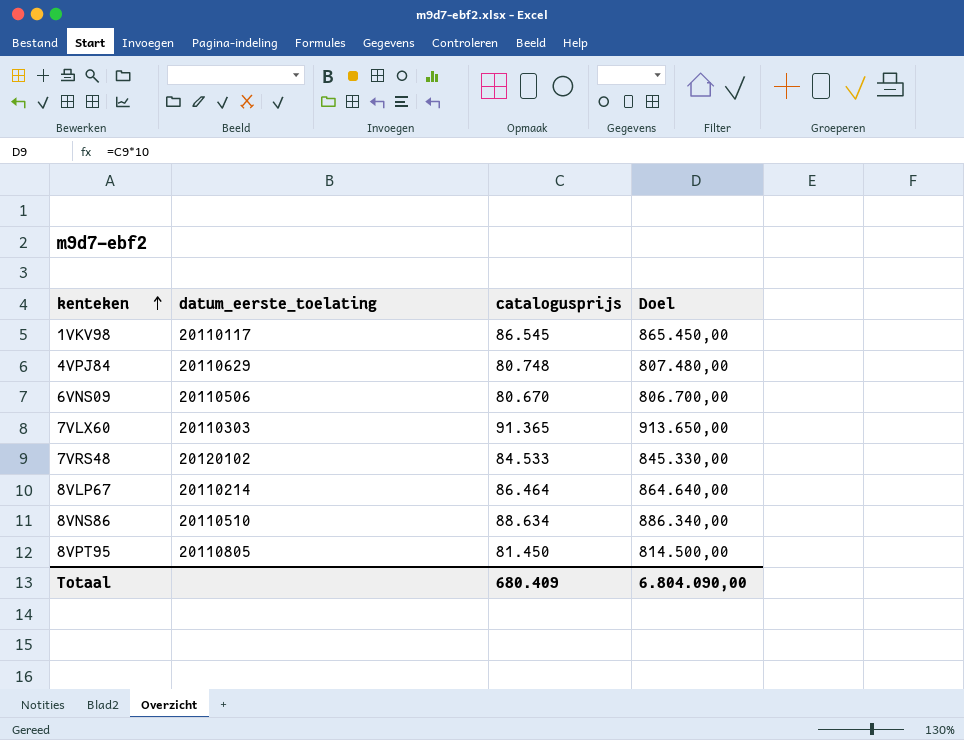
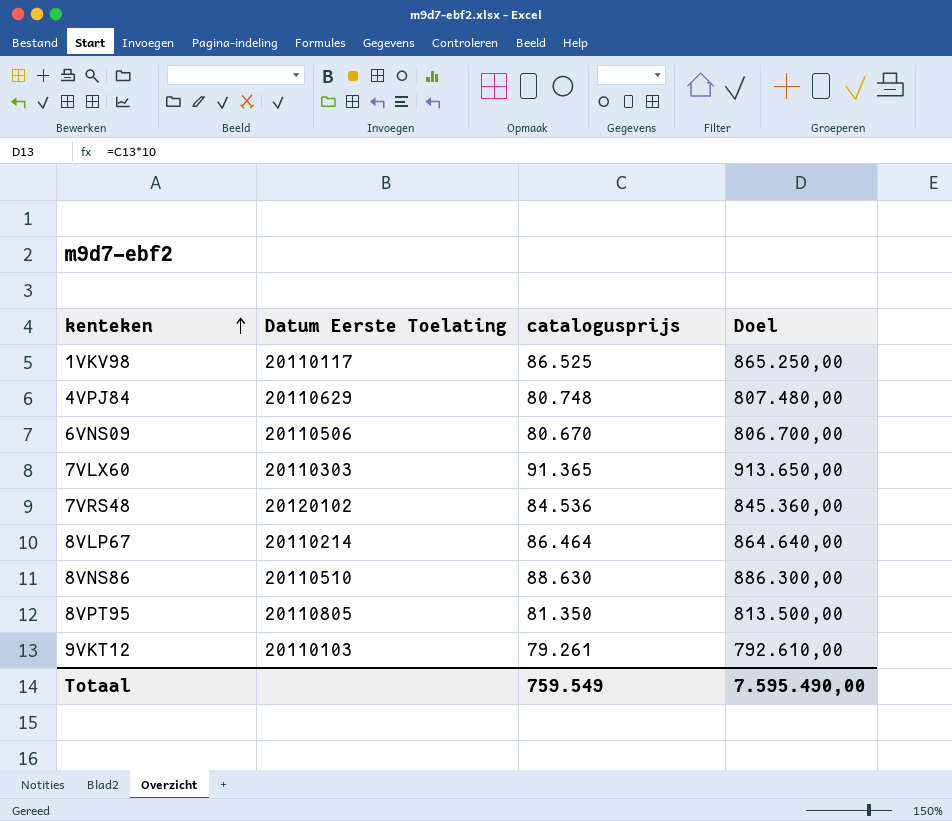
column name: datum_eerste_toelating -> Datum Eerste Toelating
1VKV98 | catalogusprijs: 86.545 -> 86.525
1VKV98 | Doel: 865.450,00 -> 865.250,00
7VRS48 | catalogusprijs: 84.533 -> 84.536
7VRS48 | Doel: 845.330,00 -> 845.360,00
8VNS86 | catalogusprijs: 88.634 -> 88.630
8VNS86 | Doel: 886.340,00 -> 886.300,00
8VPT95 | catalogusprijs: 81.450 -> 81.350
8VPT95 | Doel: 814.500,00 -> 813.500,00
row 9VKT12: none -> 20110103 | 79.261 | 792.610,00
Totaal | catalogusprijs: 680.409 -> 759.549
Totaal | Doel: 6.804.090,00 -> 7.595.490,00

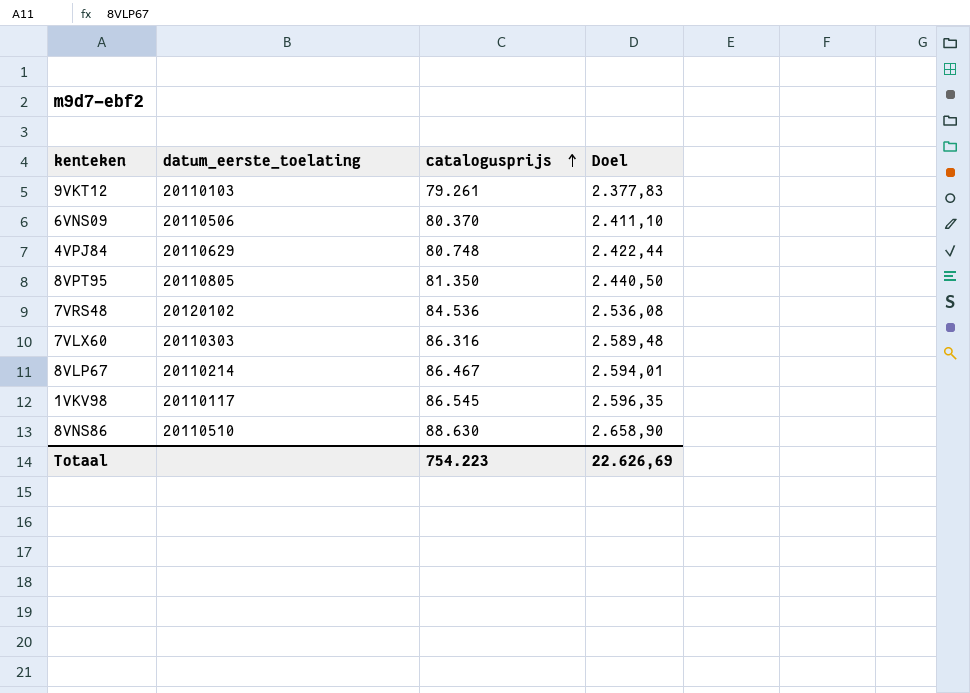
row order: kenteken ascending -> catalogusprijs ascending
column name: Datum Eerste Toelating -> datum_eerste_toelating
column Doel | formula: [catalogusprijs] * 10 -> [catalogusprijs] * 0,03
6VNS09 | catalogusprijs: 80.670 -> 80.370
7VLX60 | catalogusprijs: 91.365 -> 86.316
8VLP67 | catalogusprijs: 86.464 -> 86.467
1VKV98 | catalogusprijs: 86.525 -> 86.545
Totaal | catalogusprijs: 759.549 -> 754.223
Totaal | Doel: 7.595.490,00 -> 22.626,69

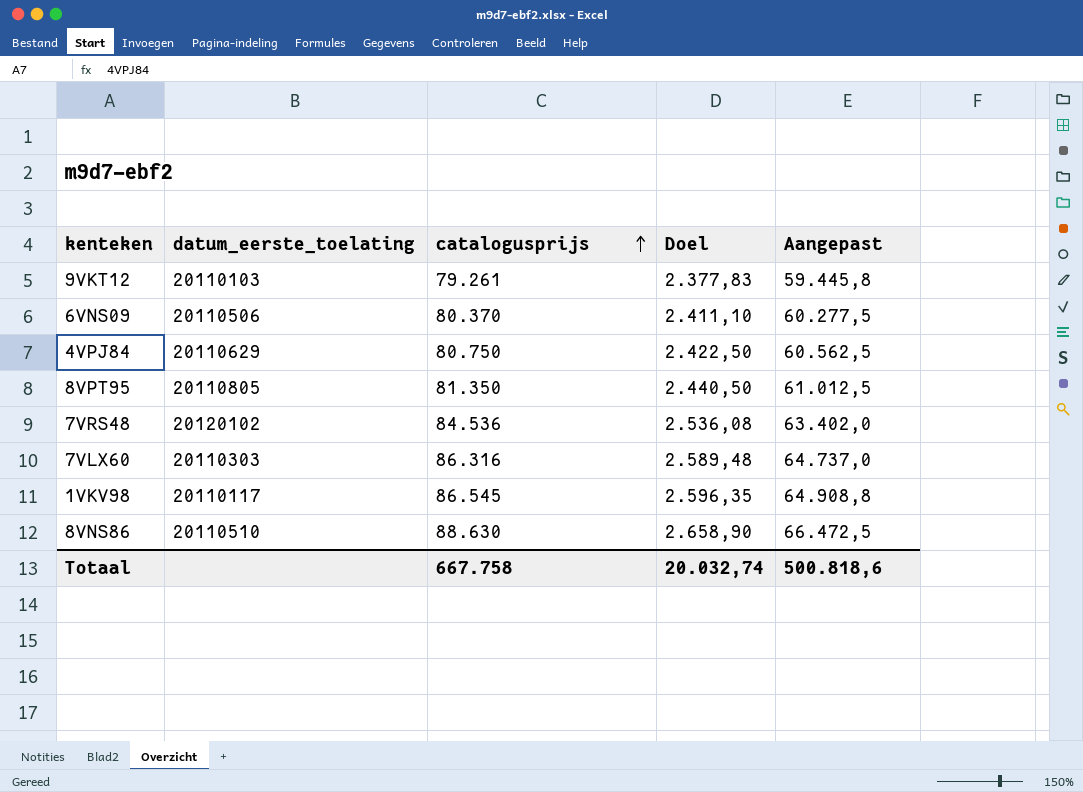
column Aangepast | formula: none -> [catalogusprijs] * 0,75
row 8VLP67: 20110214 | 86.467 | 2.594,01 -> none
4VPJ84 | catalogusprijs: 80.748 -> 80.750
4VPJ84 | Doel: 2.422,44 -> 2.422,50
Totaal | catalogusprijs: 754.223 -> 667.758
Totaal | Doel: 22.626,69 -> 20.032,74

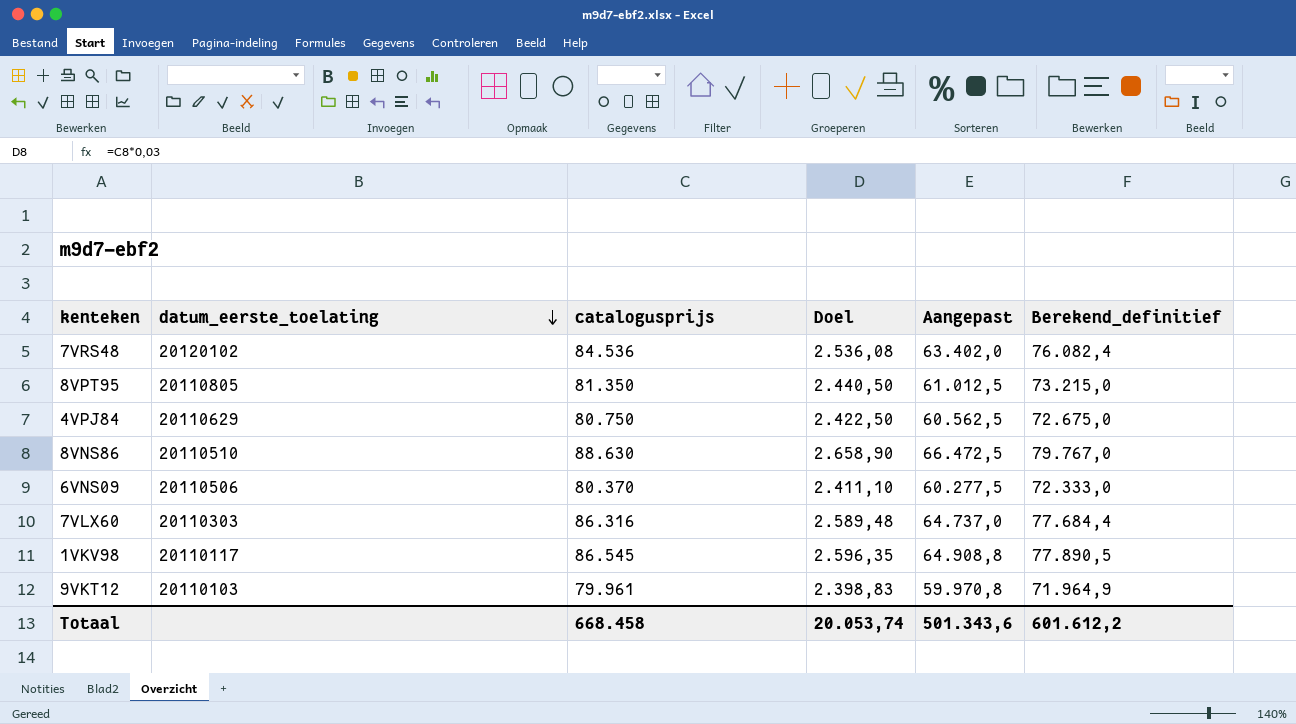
row order: catalogusprijs ascending -> datum_eerste_toelating descending
column Berekend_definitief | formula: none -> [catalogusprijs] * 0,9
9VKT12 | catalogusprijs: 79.261 -> 79.961
9VKT12 | Doel: 2.377,83 -> 2.398,83
9VKT12 | Aangepast: 59.445,8 -> 59.970,8
Totaal | catalogusprijs: 667.758 -> 668.458
Totaal | Doel: 20.032,74 -> 20.053,74
Totaal | Aangepast: 500.818,6 -> 501.343,6

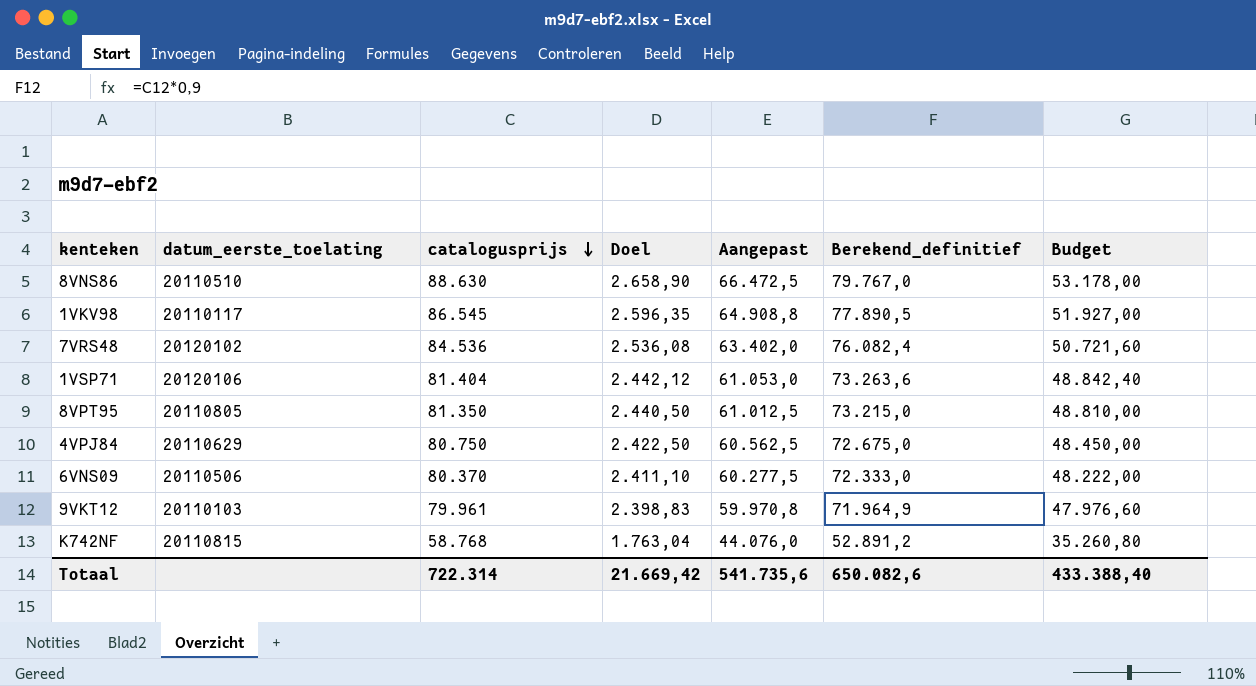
row order: datum_eerste_toelating descending -> catalogusprijs descending
column Budget | formula: none -> [catalogusprijs] * 0,6
row 7VLX60: 20110303 | 86.316 | 2.589,48 | 64.737,0 | 77.684,4 -> none
row 1VSP71: none -> 20120106 | 81.404 | 2.442,12 | 61.053,0 | 73.263,6 | 48.842,40
row K742NF: none -> 20110815 | 58.768 | 1.763,04 | 44.076,0 | 52.891,2 | 35.260,80
Totaal | catalogusprijs: 668.458 -> 722.314
Totaal | Doel: 20.053,74 -> 21.669,42
Totaal | Aangepast: 501.343,6 -> 541.735,6
Totaal | Berekend_definitief: 601.612,2 -> 650.082,6

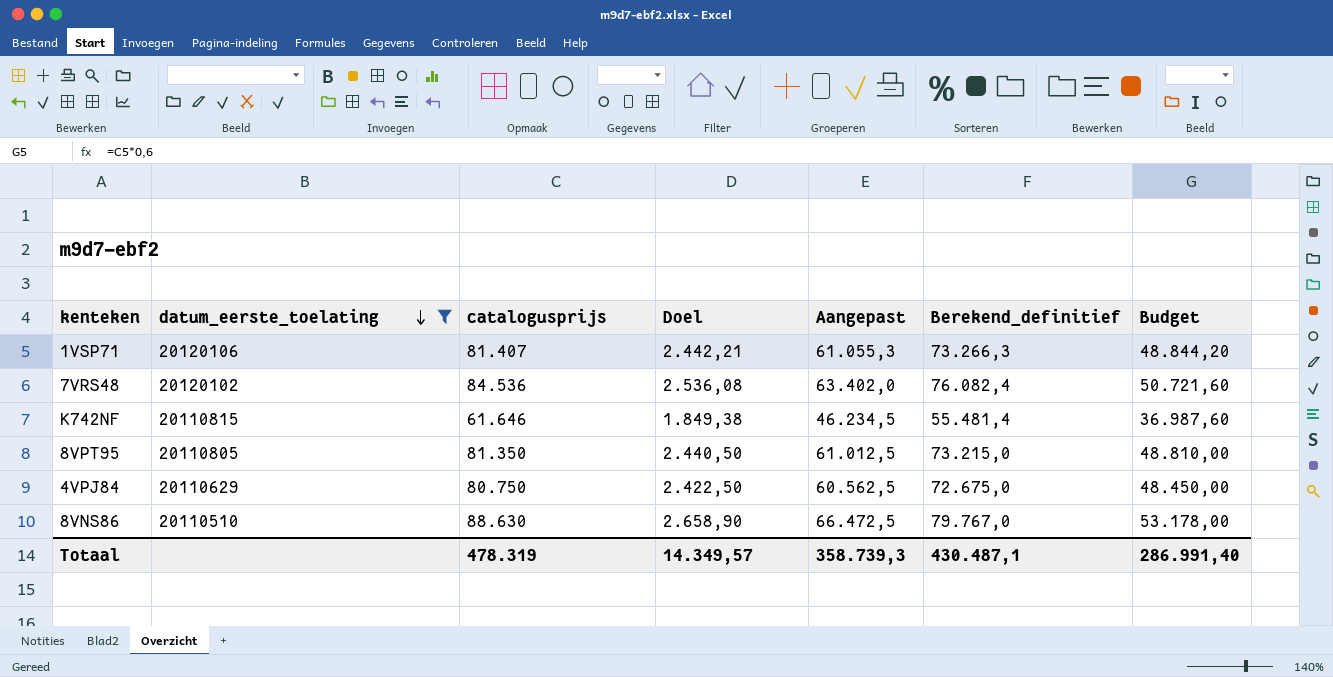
filter: none -> datum_eerste_toelating >= 20110510
row order: catalogusprijs descending -> datum_eerste_toelating descending
1VSP71 | catalogusprijs: 81.404 -> 81.407
1VSP71 | Doel: 2.442,12 -> 2.442,21
1VSP71 | Aangepast: 61.053,0 -> 61.055,3
1VSP71 | Berekend_definitief: 73.263,6 -> 73.266,3
1VSP71 | Budget: 48.842,40 -> 48.844,20
K742NF | catalogusprijs: 58.768 -> 61.646
K742NF | Doel: 1.763,04 -> 1.849,38
K742NF | Aangepast: 44.076,0 -> 46.234,5
K742NF | Berekend_definitief: 52.891,2 -> 55.481,4
K742NF | Budget: 35.260,80 -> 36.987,60
Totaal | catalogusprijs: 722.314 -> 478.319
Totaal | Doel: 21.669,42 -> 14.349,57
Totaal | Aangepast: 541.735,6 -> 358.739,3
Totaal | Berekend_definitief: 650.082,6 -> 430.487,1
Totaal | Budget: 433.388,40 -> 286.991,40

